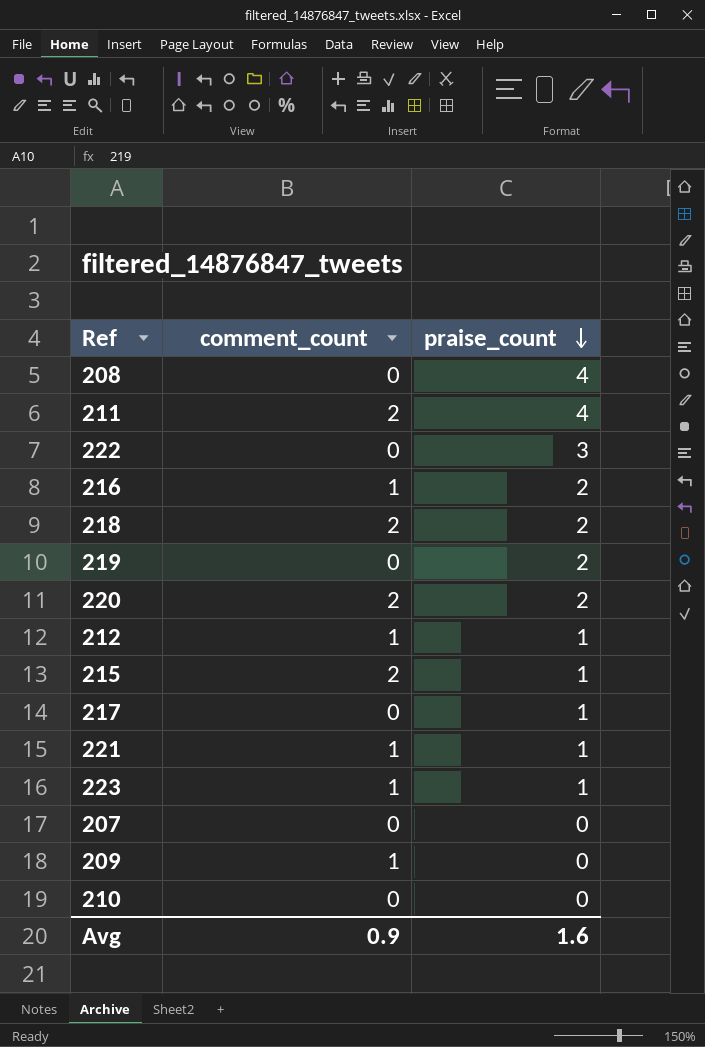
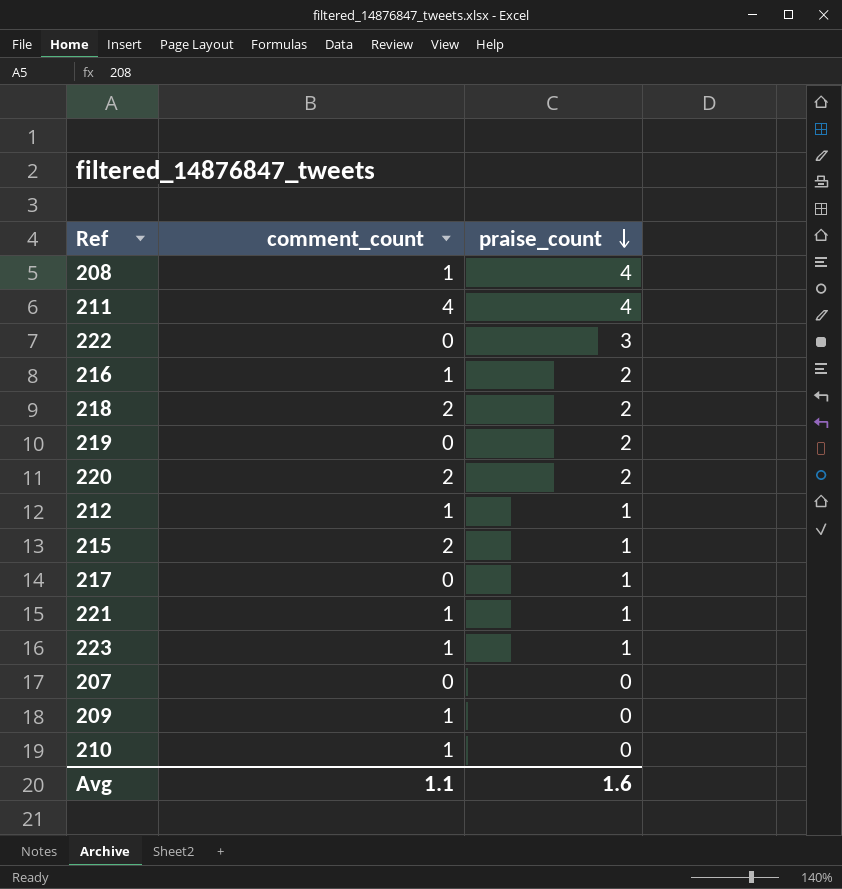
208 | comment_count: 0 -> 1
211 | comment_count: 2 -> 4
210 | comment_count: 0 -> 1
Avg | comment_count: 0.9 -> 1.1

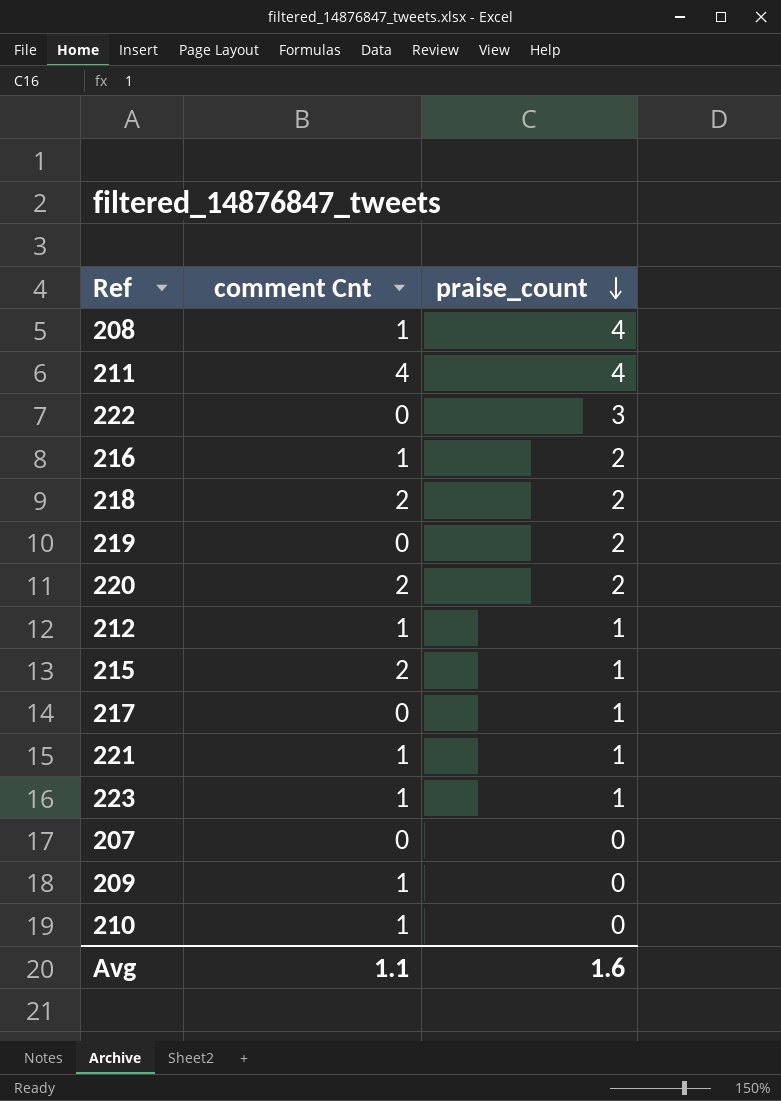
column name: comment_count -> comment Cnt

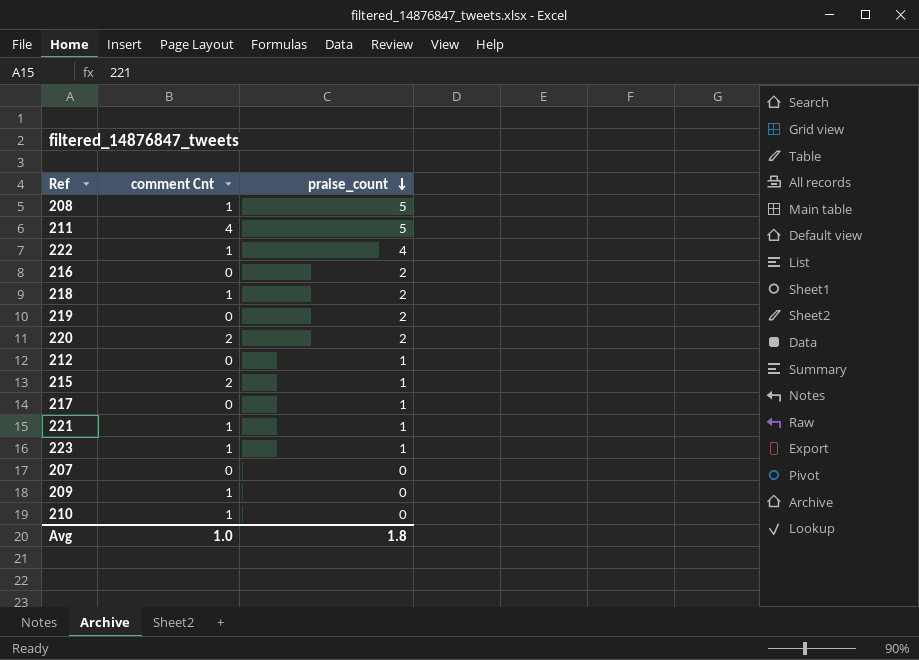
208 | praise_count: 4 -> 5
211 | praise_count: 4 -> 5
222 | comment Cnt: 0 -> 1
222 | praise_count: 3 -> 4
216 | comment Cnt: 1 -> 0
218 | comment Cnt: 2 -> 1
212 | comment Cnt: 1 -> 0
Avg | comment Cnt: 1.1 -> 1.0
Avg | praise_count: 1.6 -> 1.8

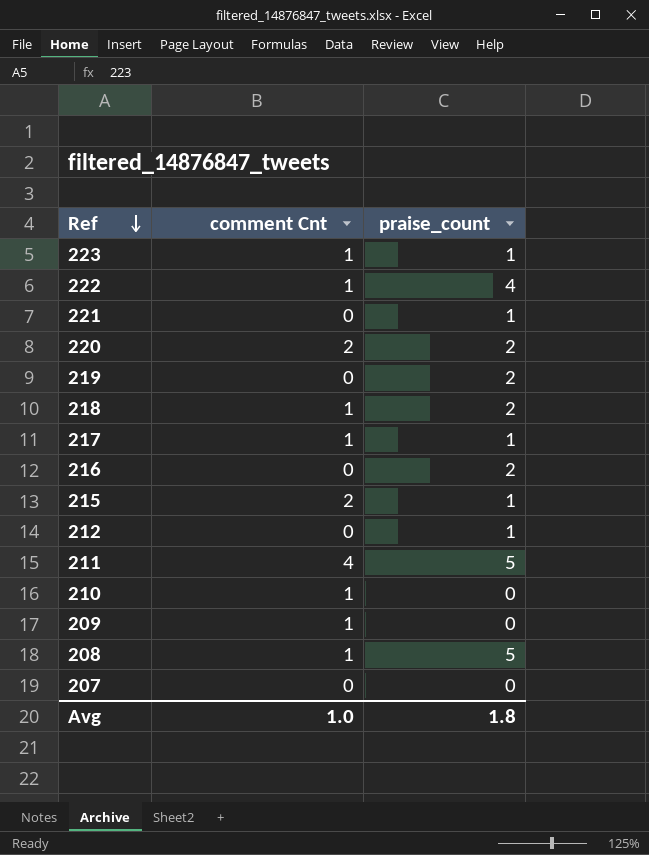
row order: praise_count descending -> Ref descending
221 | comment Cnt: 1 -> 0
217 | comment Cnt: 0 -> 1

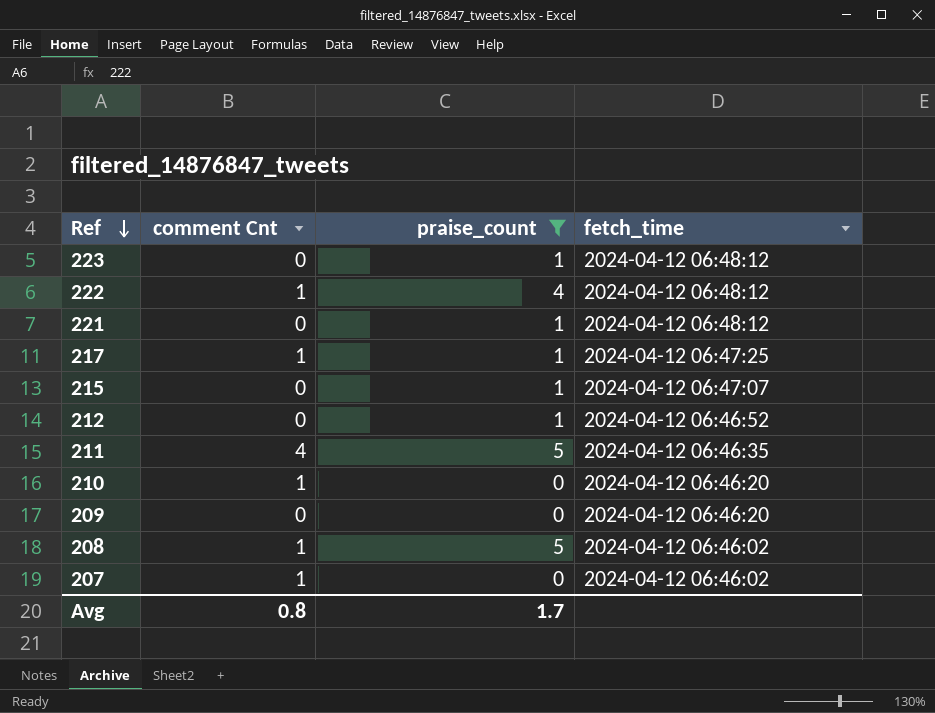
filter: none -> praise_count != 2
column fetch_time | position: none -> 4
223 | comment Cnt: 1 -> 0
215 | comment Cnt: 2 -> 0
209 | comment Cnt: 1 -> 0
207 | comment Cnt: 0 -> 1
Avg | comment Cnt: 1.0 -> 0.8
Avg | praise_count: 1.8 -> 1.7

